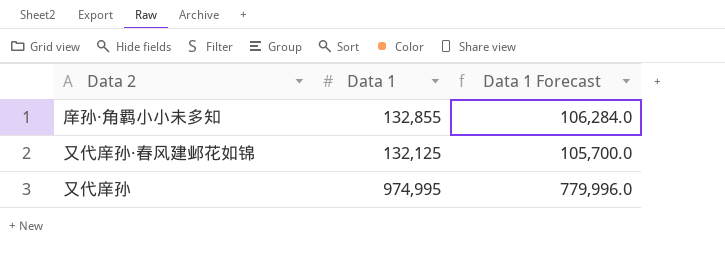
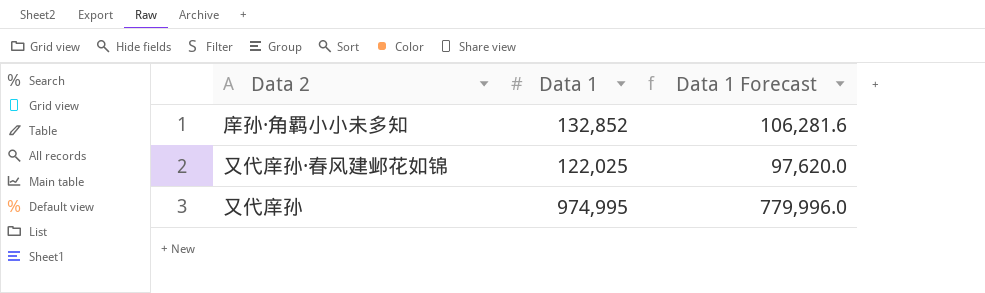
庠孙·角羁小小未多知 | Data 1: 132,855 -> 132,852
庠孙·角羁小小未多知 | Data 1 Forecast: 106,284.0 -> 106,281.6
又代庠孙·春风建邺花如锦 | Data 1: 132,125 -> 122,025
又代庠孙·春风建邺花如锦 | Data 1 Forecast: 105,700.0 -> 97,620.0

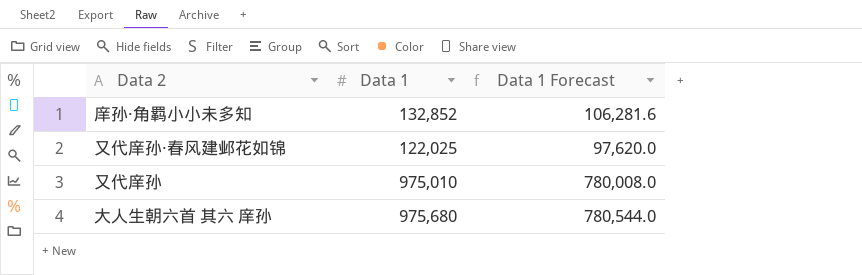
又代庠孙 | Data 1: 974,995 -> 975,010
又代庠孙 | Data 1 Forecast: 779,996.0 -> 780,008.0
row 大人生朝六首 其六 庠孙: none -> 975,680 | 780,544.0

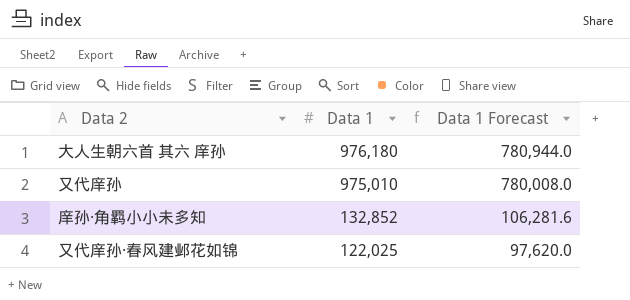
row order: none -> Data 1 descending
大人生朝六首 其六 庠孙 | Data 1: 975,680 -> 976,180
大人生朝六首 其六 庠孙 | Data 1 Forecast: 780,544.0 -> 780,944.0

